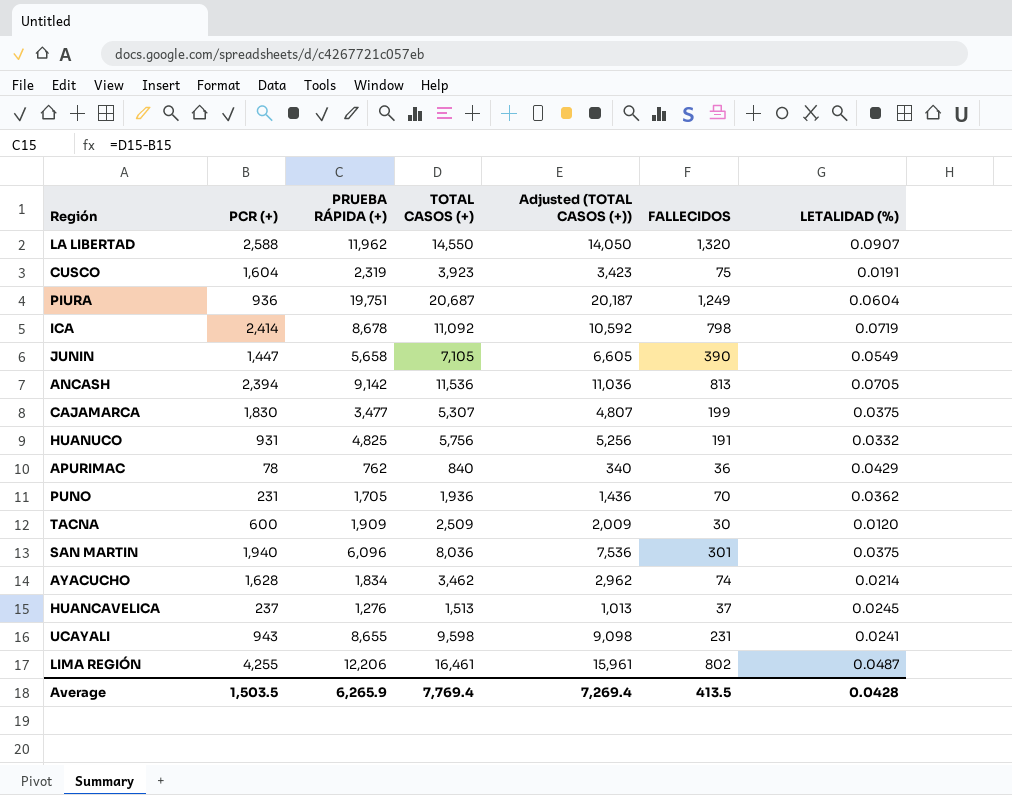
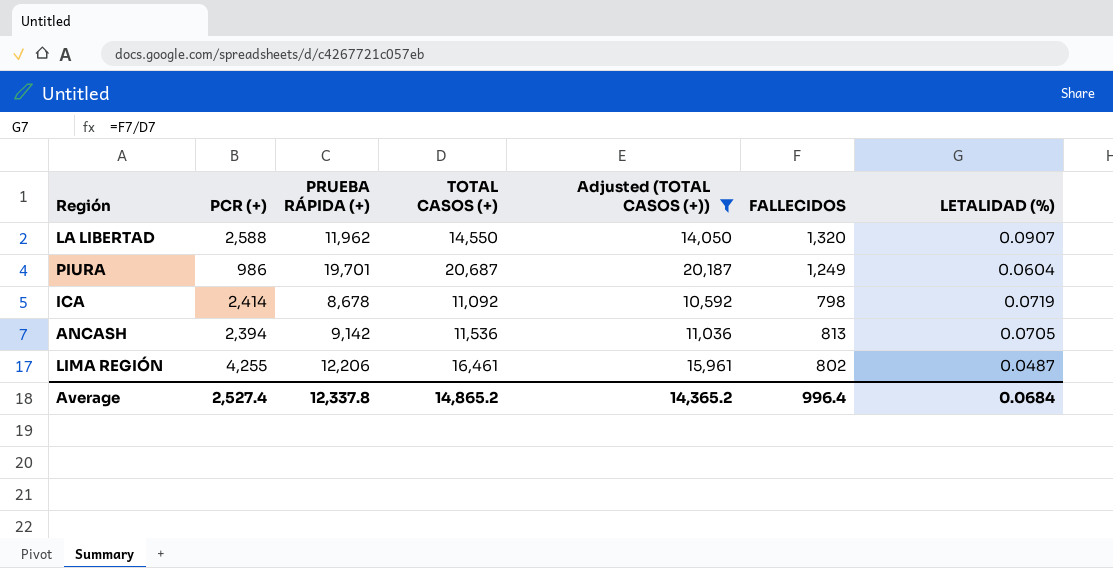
filter: none -> Adjusted (TOTAL CASOS (+)) >= 10,592
PIURA | PCR (+): 936 -> 986
PIURA | PRUEBA RÁPIDA (+): 19,751 -> 19,701
Average | PCR (+): 1,503.5 -> 2,527.4
Average | PRUEBA RÁPIDA (+): 6,265.9 -> 12,337.8
Average | TOTAL CASOS (+): 7,769.4 -> 14,865.2
Average | Adjusted (TOTAL CASOS (+)): 7,269.4 -> 14,365.2
Average | FALLECIDOS: 413.5 -> 996.4
Average | LETALIDAD (%): 0.0428 -> 0.0684

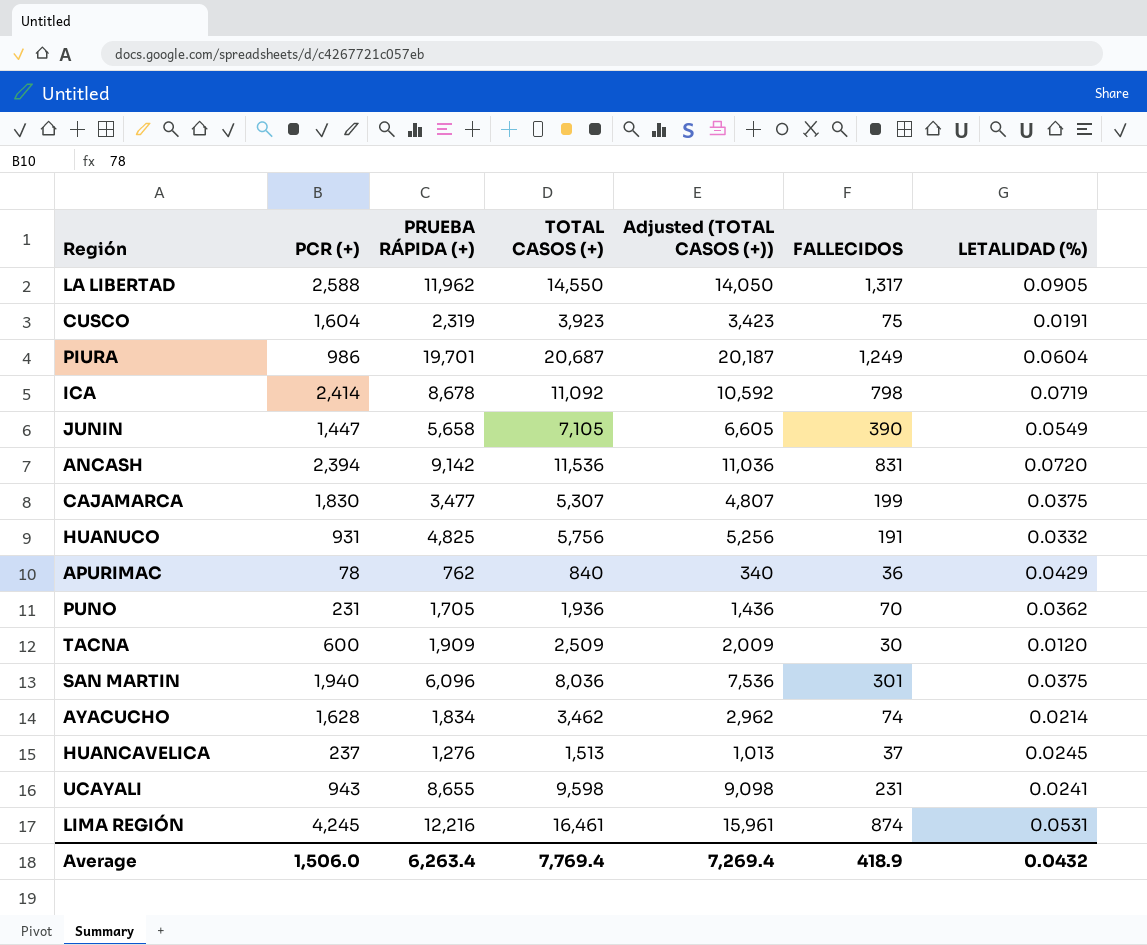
filter: Adjusted (TOTAL CASOS (+)) >= 10,592 -> none
LA LIBERTAD | FALLECIDOS: 1,320 -> 1,317
LA LIBERTAD | LETALIDAD (%): 0.0907 -> 0.0905
ANCASH | FALLECIDOS: 813 -> 831
ANCASH | LETALIDAD (%): 0.0705 -> 0.0720
LIMA REGIÓN | PCR (+): 4,255 -> 4,245
LIMA REGIÓN | PRUEBA RÁPIDA (+): 12,206 -> 12,216
LIMA REGIÓN | FALLECIDOS: 802 -> 874
LIMA REGIÓN | LETALIDAD (%): 0.0487 -> 0.0531
Average | PCR (+): 2,527.4 -> 1,506.0
Average | PRUEBA RÁPIDA (+): 12,337.8 -> 6,263.4
Average | TOTAL CASOS (+): 14,865.2 -> 7,769.4
Average | Adjusted (TOTAL CASOS (+)): 14,365.2 -> 7,269.4
Average | FALLECIDOS: 996.4 -> 418.9
Average | LETALIDAD (%): 0.0684 -> 0.0432

